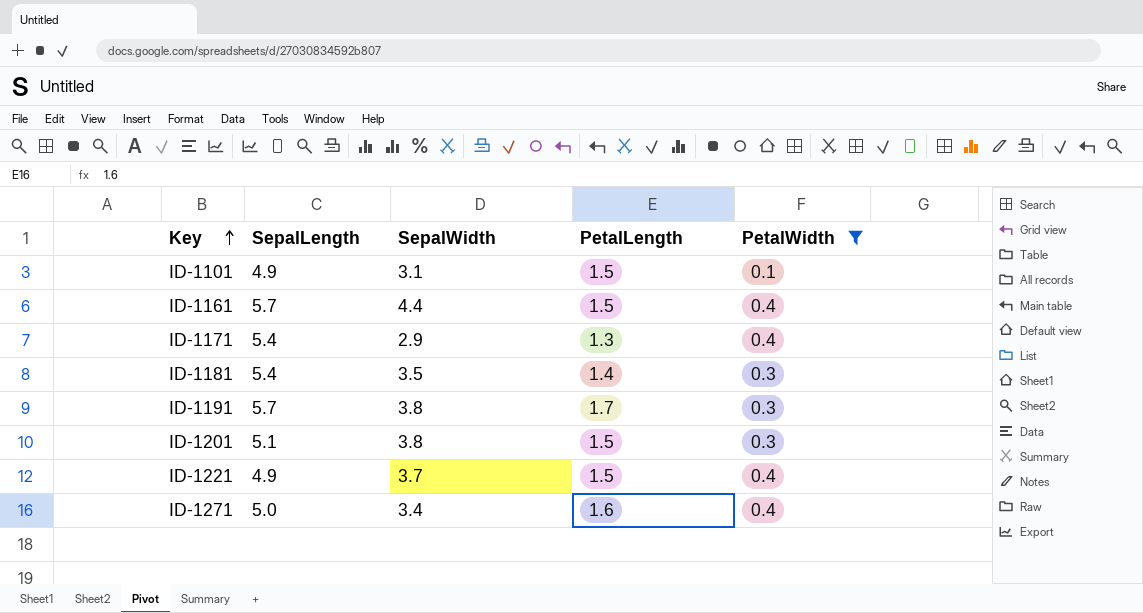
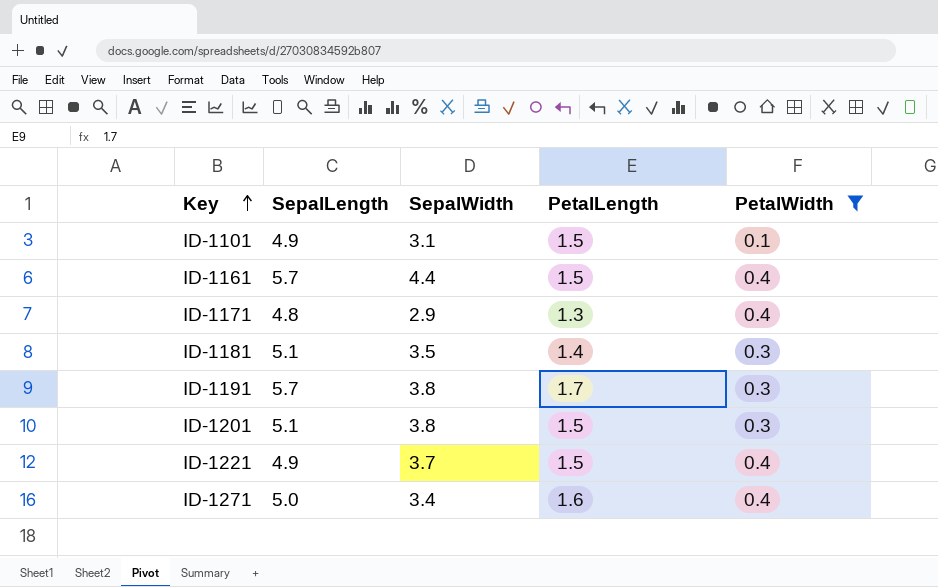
ID-1171 | SepalLength: 5.4 -> 4.8
ID-1181 | SepalLength: 5.4 -> 5.1

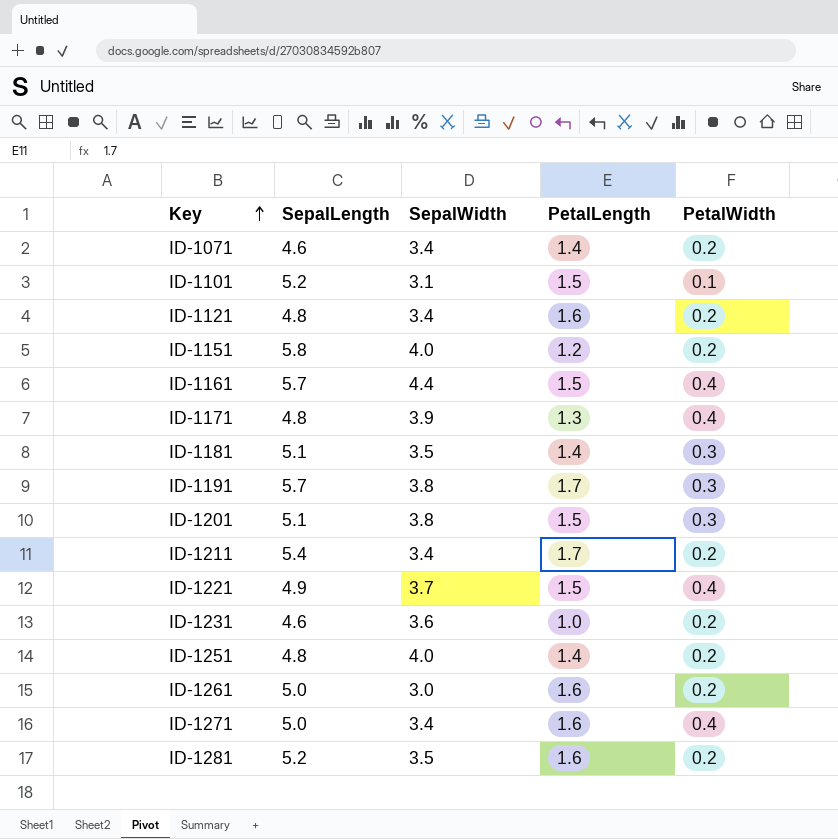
filter: PetalWidth != 0.2 -> none
ID-1101 | SepalLength: 4.9 -> 5.2
ID-1171 | SepalWidth: 2.9 -> 3.9

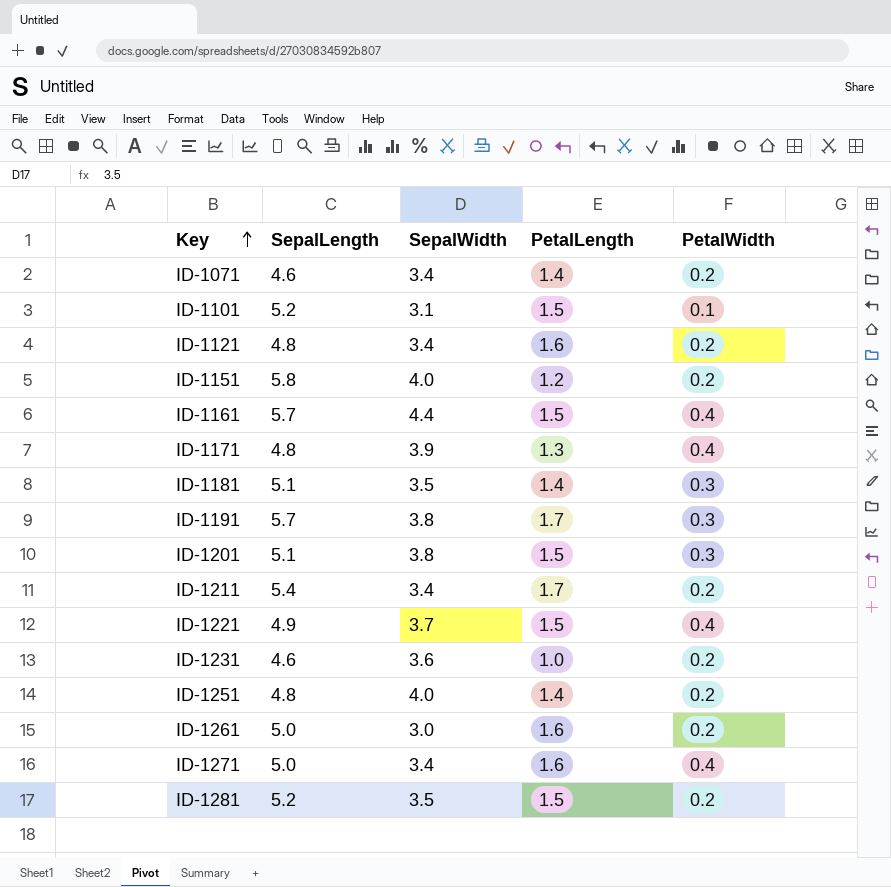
ID-1281 | PetalLength: 1.6 -> 1.5

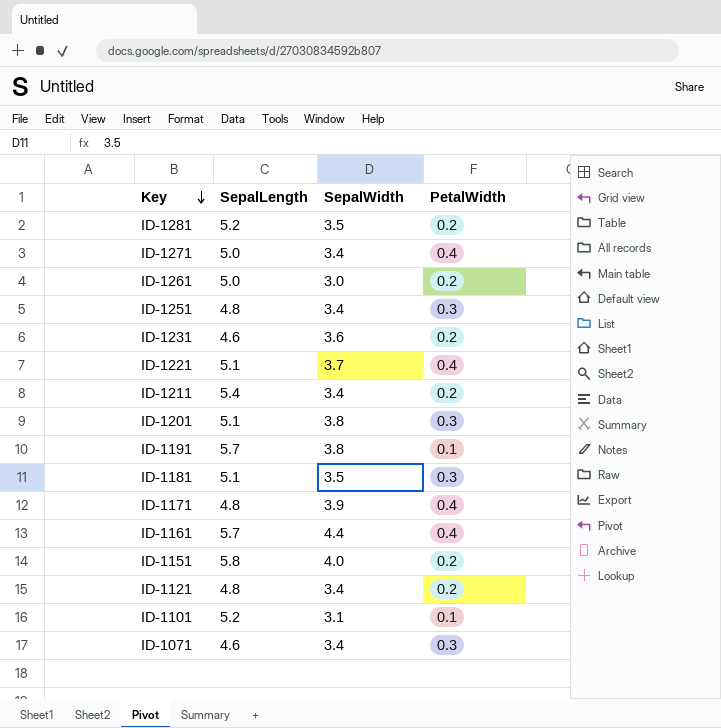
row order: Key ascending -> Key descending
column PetalLength | position: 4 -> none
ID-1251 | SepalWidth: 4.0 -> 3.4
ID-1251 | PetalWidth: 0.2 -> 0.3
ID-1221 | SepalLength: 4.9 -> 5.1
ID-1191 | PetalWidth: 0.3 -> 0.1
ID-1071 | PetalWidth: 0.2 -> 0.3

